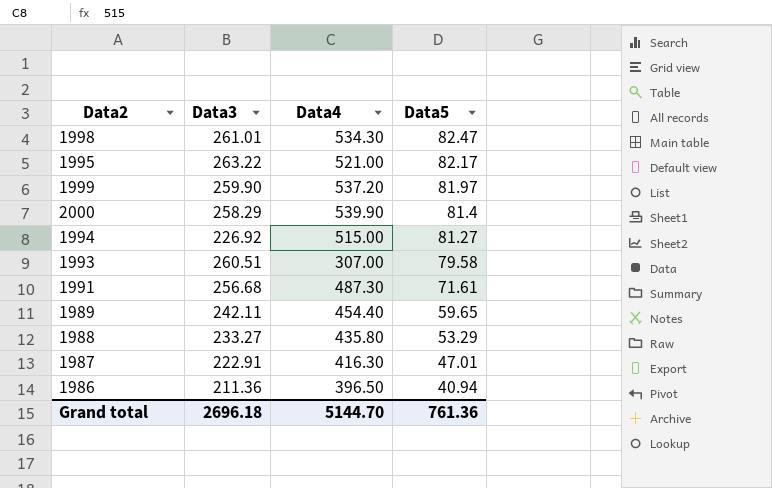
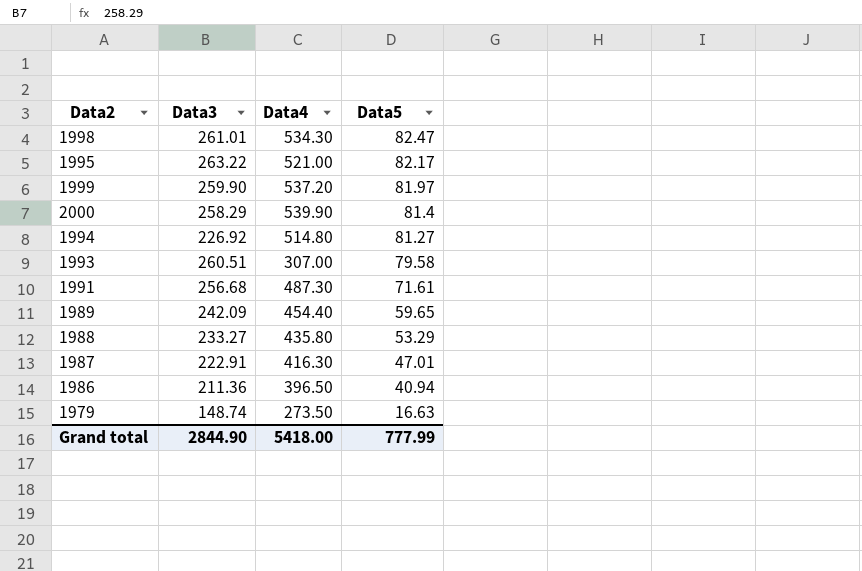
1994 | Data4: 515.00 -> 514.80
1989 | Data3: 242.11 -> 242.09
row 1979: none -> 148.74 | 273.50 | 16.63
Grand total | Data3: 2696.18 -> 2844.90
Grand total | Data4: 5144.70 -> 5418.00
Grand total | Data5: 761.36 -> 777.99

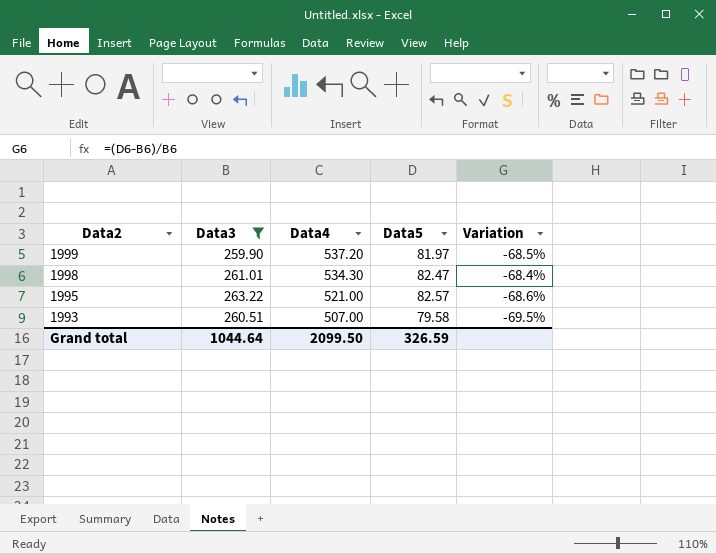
filter: none -> Data3 >= 259.90
row order: Data5 descending -> Data2 descending
column Variation | formula: none -> ([Data5] - [Data3]) / [Data3]
1995 | Data5: 82.17 -> 82.57
1993 | Data4: 307.00 -> 507.00
Grand total | Data3: 2844.90 -> 1044.64
Grand total | Data4: 5418.00 -> 2099.50
Grand total | Data5: 777.99 -> 326.59

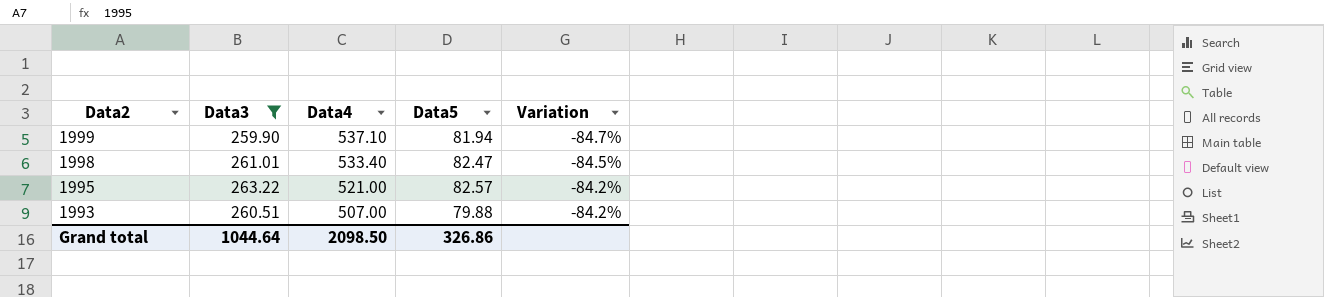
column Variation | formula: ([Data5] - [Data3]) / [Data3] -> ([Data5] - [Data4]) / [Data4]
1999 | Data4: 537.20 -> 537.10
1999 | Data5: 81.97 -> 81.94
1998 | Data4: 534.30 -> 533.40
1993 | Data5: 79.58 -> 79.88
Grand total | Data4: 2099.50 -> 2098.50
Grand total | Data5: 326.59 -> 326.86

